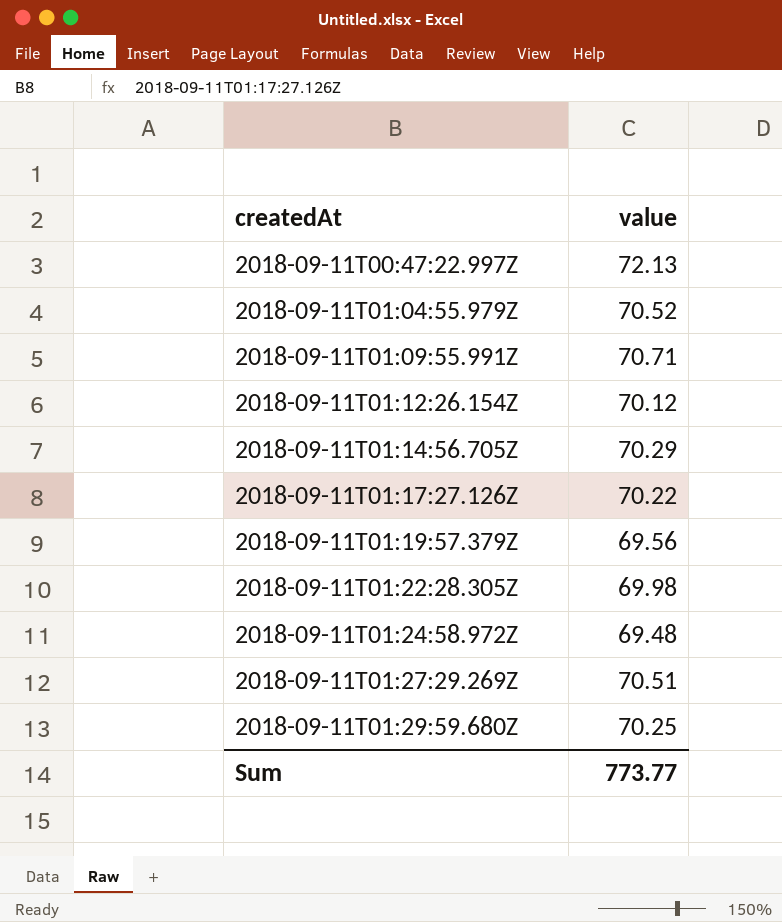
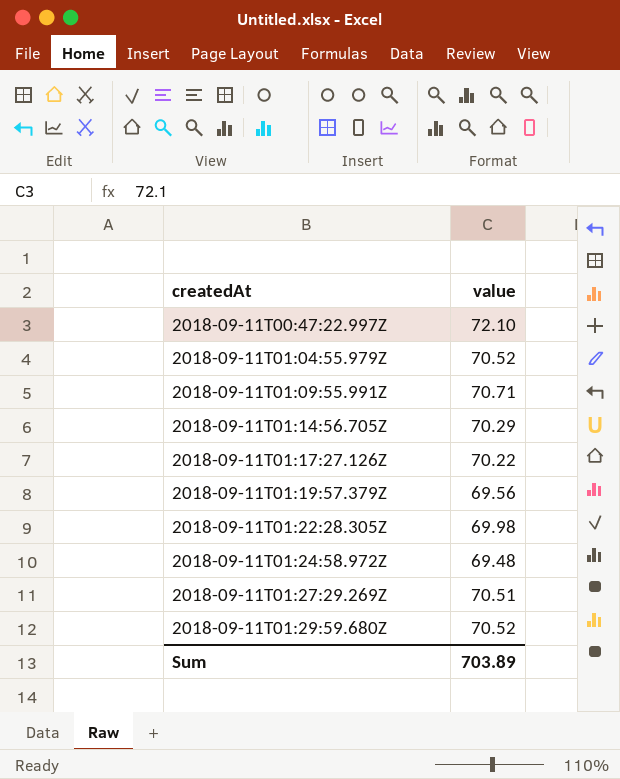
row 2018-09-11T01:12:26.154Z: 70.12 -> none
2018-09-11T00:47:22.997Z | value: 72.13 -> 72.10
2018-09-11T01:29:59.680Z | value: 70.25 -> 70.52
Sum | value: 773.77 -> 703.89

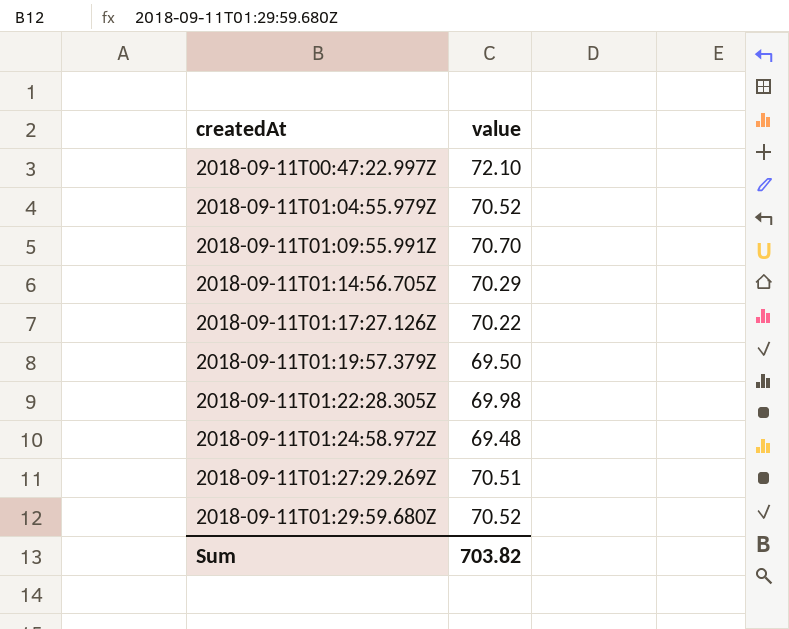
2018-09-11T01:09:55.991Z | value: 70.71 -> 70.70
2018-09-11T01:19:57.379Z | value: 69.56 -> 69.50
Sum | value: 703.89 -> 703.82

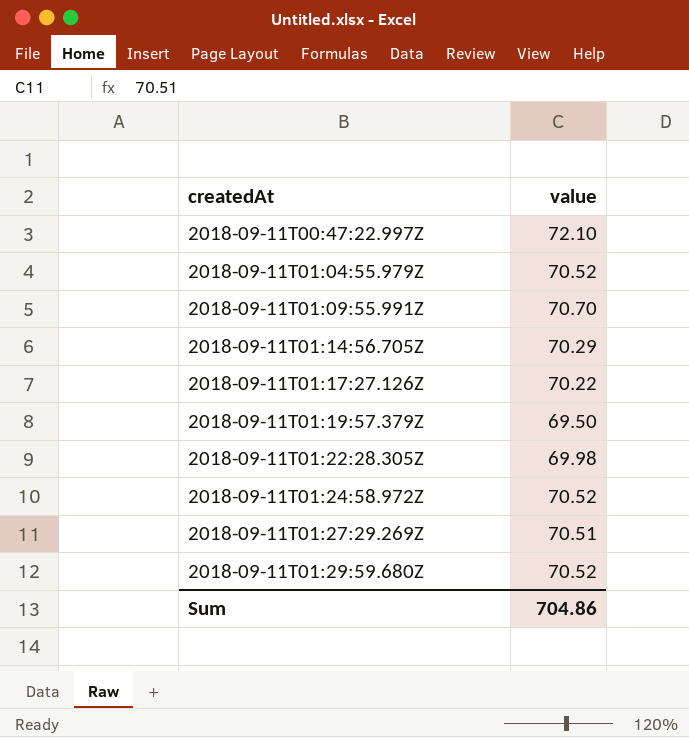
2018-09-11T01:24:58.972Z | value: 69.48 -> 70.52
Sum | value: 703.82 -> 704.86

